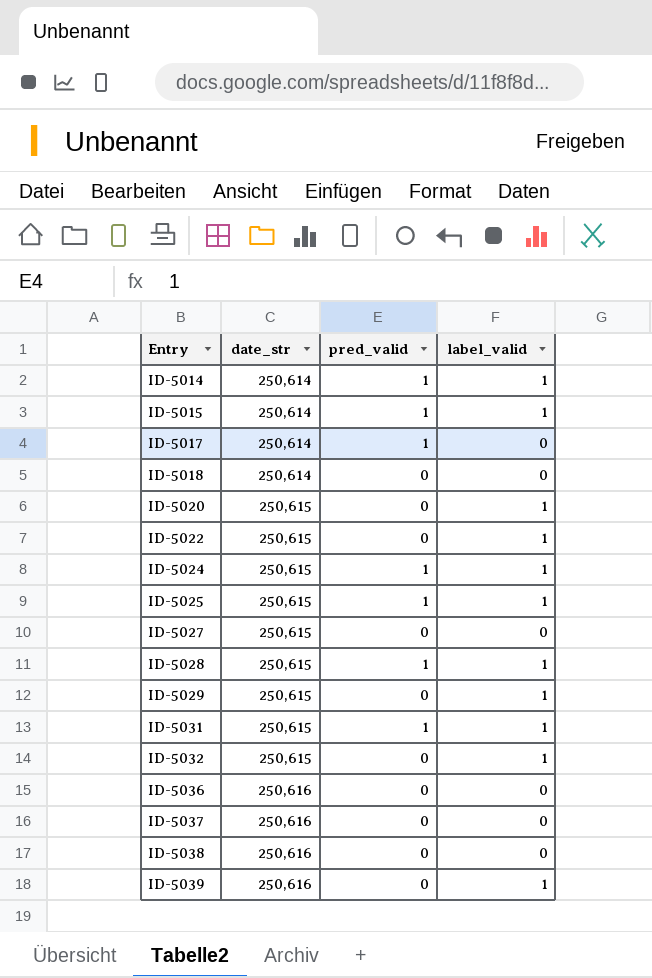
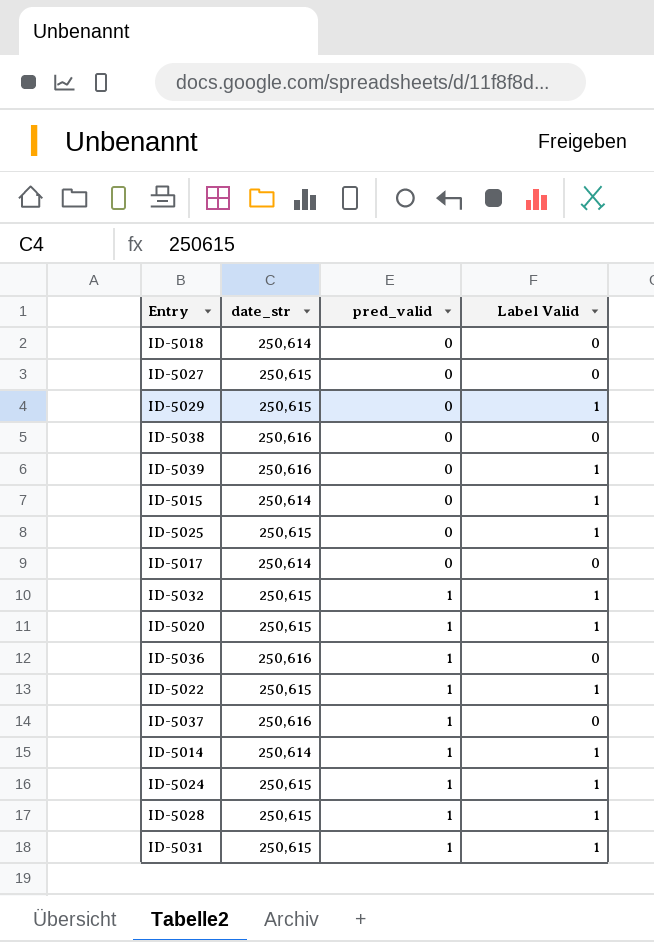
row order: Entry ascending -> pred_valid ascending
column name: label_valid -> Label Valid
ID-5015 | pred_valid: 1 -> 0
ID-5025 | pred_valid: 1 -> 0
ID-5017 | pred_valid: 1 -> 0
ID-5032 | pred_valid: 0 -> 1
ID-5020 | pred_valid: 0 -> 1
ID-5036 | pred_valid: 0 -> 1
ID-5022 | pred_valid: 0 -> 1
ID-5037 | pred_valid: 0 -> 1

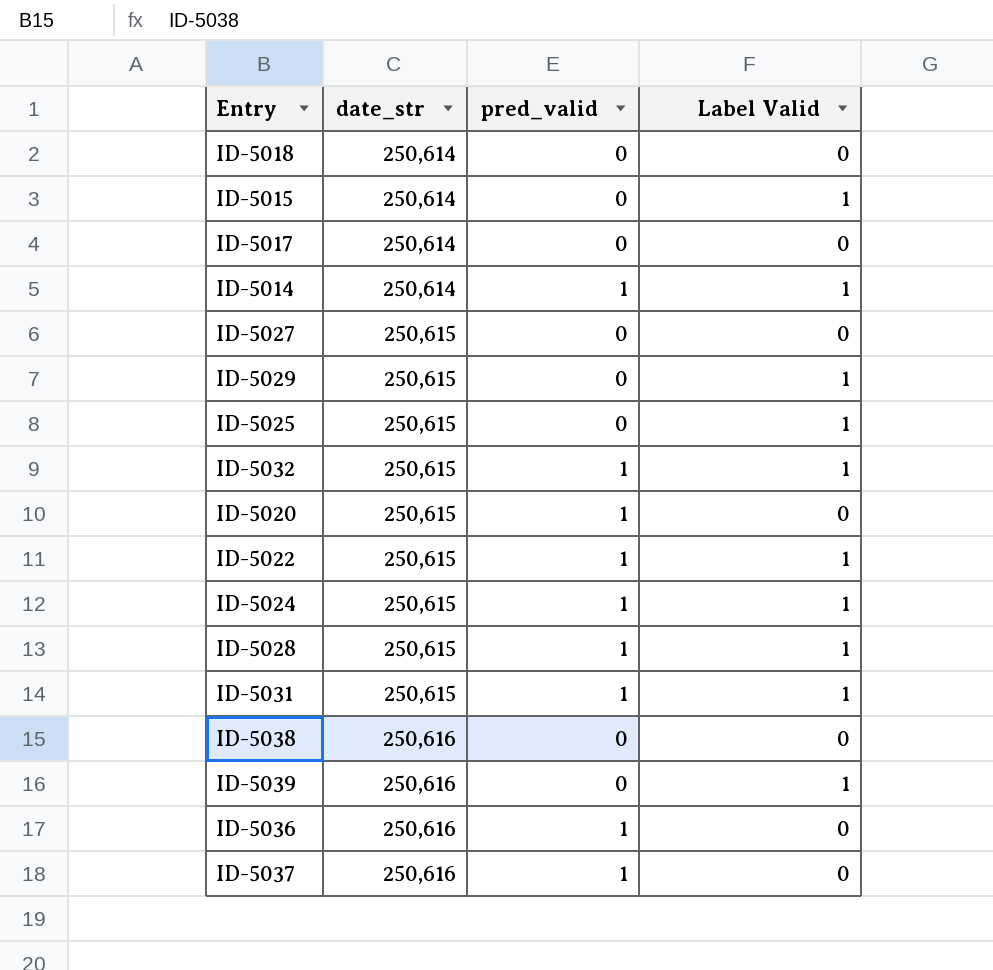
row order: pred_valid ascending -> date_str ascending
ID-5020 | Label Valid: 1 -> 0

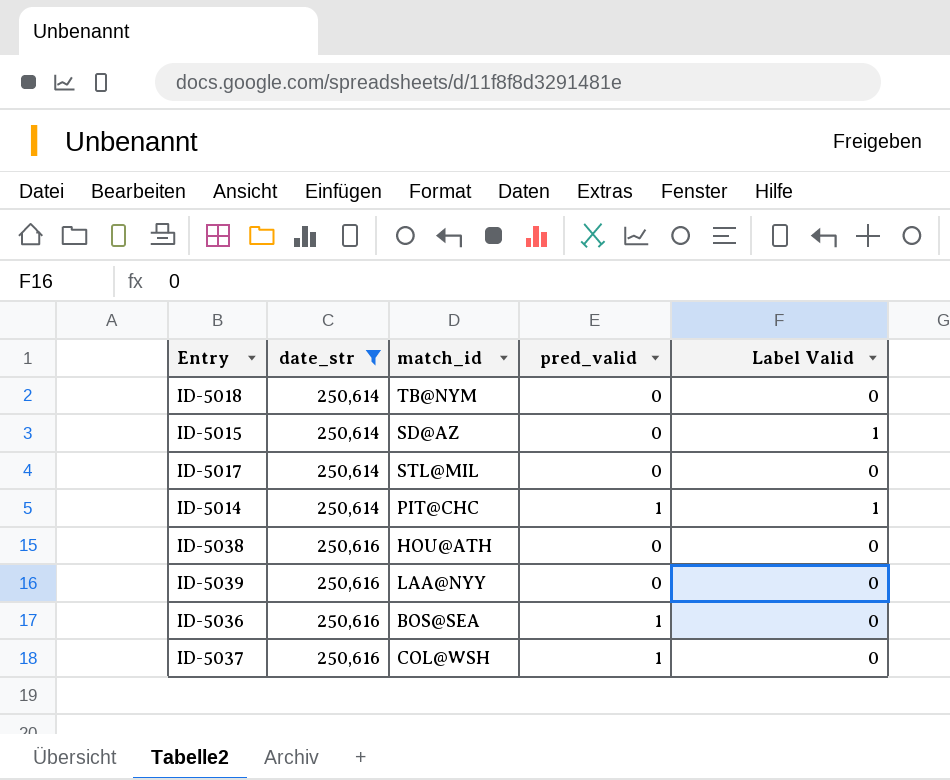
filter: none -> date_str != 250,615
column match_id | position: none -> 3
ID-5039 | Label Valid: 1 -> 0

